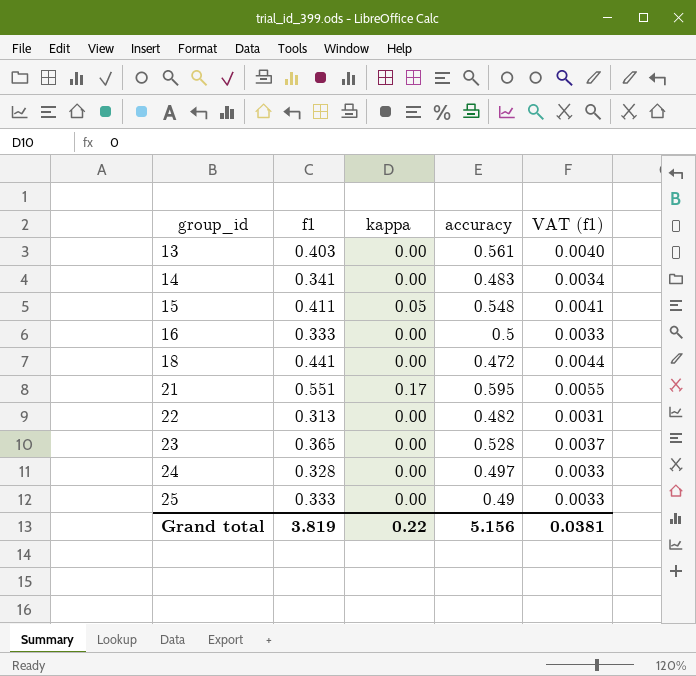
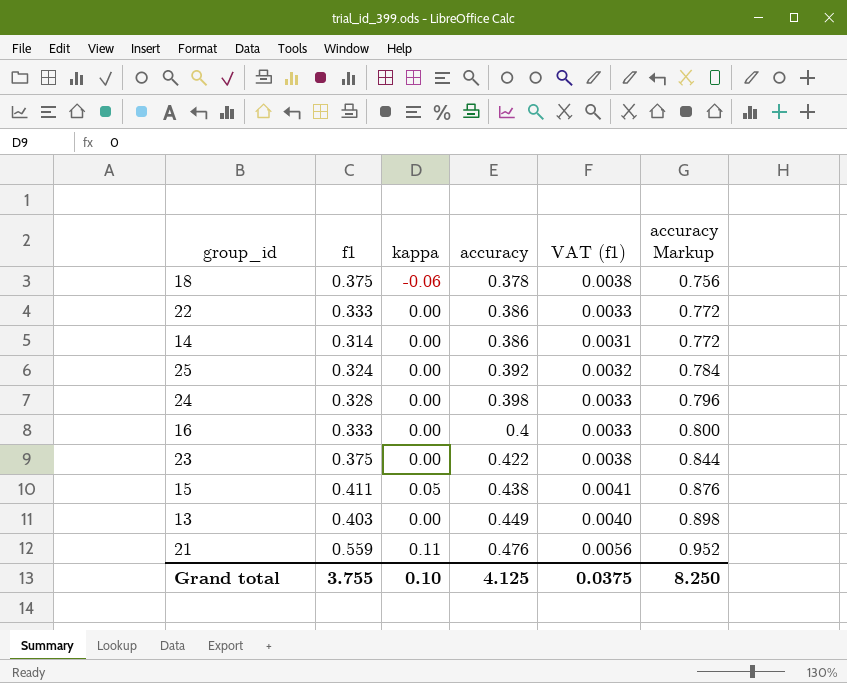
row order: group_id ascending -> accuracy ascending
column accuracy Markup | formula: none -> [accuracy] * 2
18 | f1: 0.441 -> 0.375
18 | kappa: 0.00 -> -0.06
18 | accuracy: 0.472 -> 0.378
18 | VAT (f1): 0.0044 -> 0.0038
22 | f1: 0.313 -> 0.333
22 | accuracy: 0.482 -> 0.386
22 | VAT (f1): 0.0031 -> 0.0033
14 | f1: 0.341 -> 0.314
14 | accuracy: 0.483 -> 0.386
14 | VAT (f1): 0.0034 -> 0.0031
25 | f1: 0.333 -> 0.324
25 | accuracy: 0.49 -> 0.392
25 | VAT (f1): 0.0033 -> 0.0032
24 | accuracy: 0.497 -> 0.398
16 | accuracy: 0.5 -> 0.4
23 | f1: 0.365 -> 0.375
23 | accuracy: 0.528 -> 0.422
23 | VAT (f1): 0.0037 -> 0.0038
15 | accuracy: 0.548 -> 0.438
13 | accuracy: 0.561 -> 0.449
21 | f1: 0.551 -> 0.559
21 | kappa: 0.17 -> 0.11
21 | accuracy: 0.595 -> 0.476
21 | VAT (f1): 0.0055 -> 0.0056
Grand total | f1: 3.819 -> 3.755
Grand total | kappa: 0.22 -> 0.10
Grand total | accuracy: 5.156 -> 4.125
Grand total | VAT (f1): 0.0381 -> 0.0375

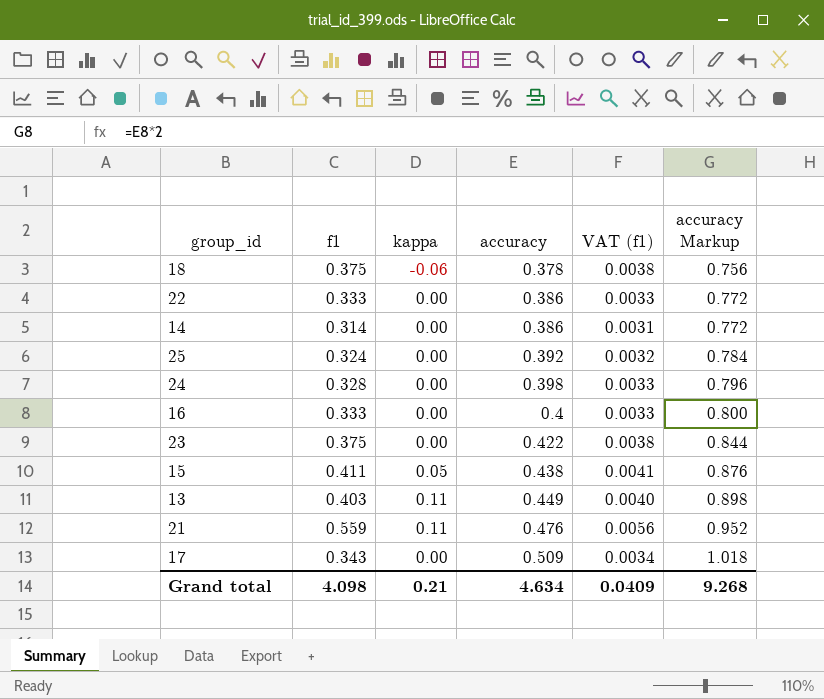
13 | kappa: 0.00 -> 0.11
row 17: none -> 0.343 | 0.00 | 0.509 | 0.0034 | 1.018
Grand total | f1: 3.755 -> 4.098
Grand total | kappa: 0.10 -> 0.21
Grand total | accuracy: 4.125 -> 4.634
Grand total | VAT (f1): 0.0375 -> 0.0409
Grand total | accuracy Markup: 8.250 -> 9.268

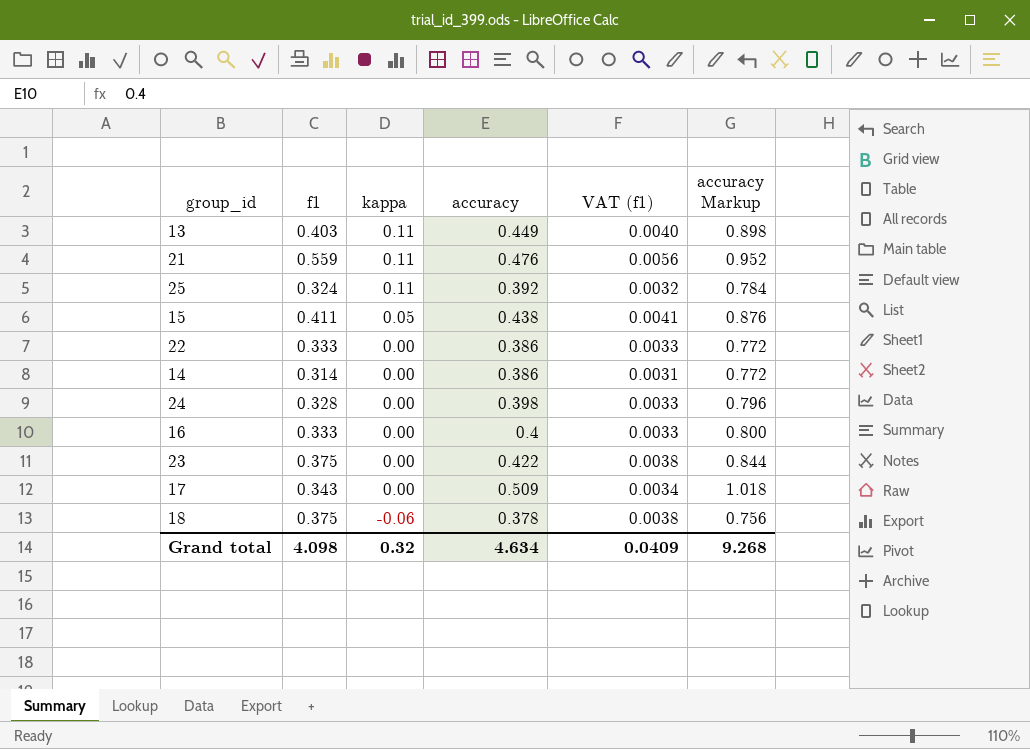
row order: accuracy ascending -> kappa descending
25 | kappa: 0.00 -> 0.11
Grand total | kappa: 0.21 -> 0.32

